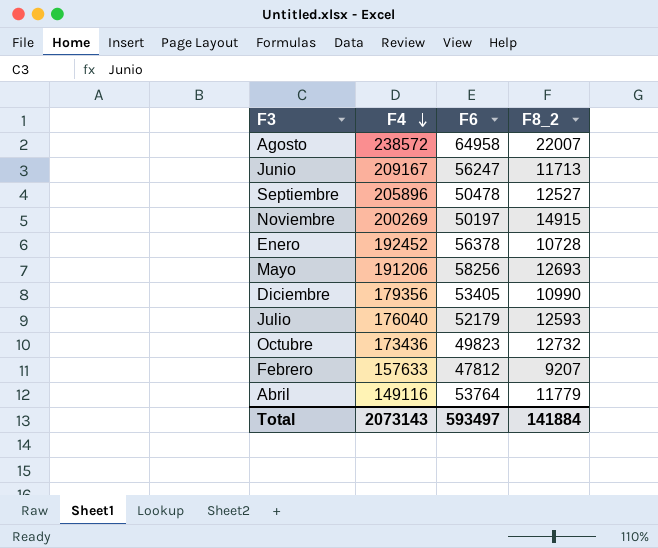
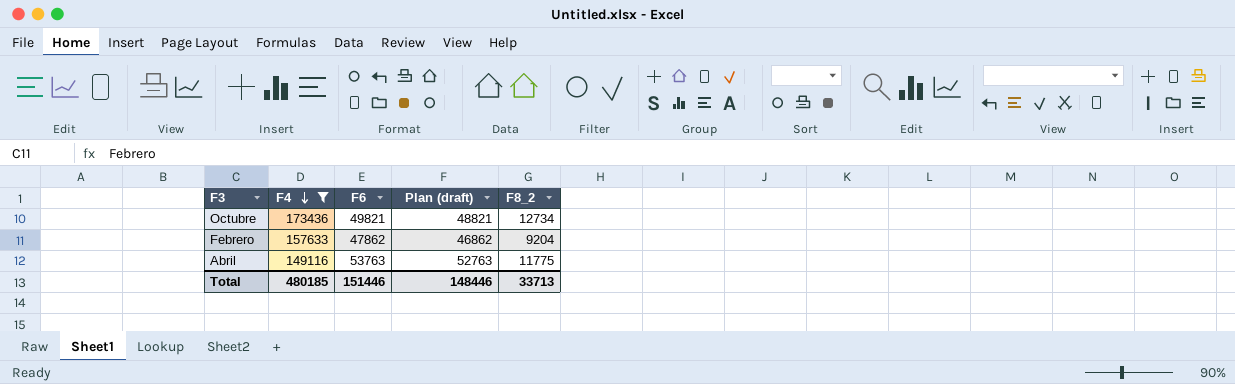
filter: none -> F4 <= 173436
column Plan (draft) | formula: none -> [F6] - 1000
Octubre | F6: 49823 -> 49821
Octubre | F8_2: 12732 -> 12734
Febrero | F6: 47812 -> 47862
Febrero | F8_2: 9207 -> 9204
Abril | F6: 53764 -> 53763
Abril | F8_2: 11779 -> 11775
Total | F4: 2073143 -> 480185
Total | F6: 593497 -> 151446
Total | F8_2: 141884 -> 33713

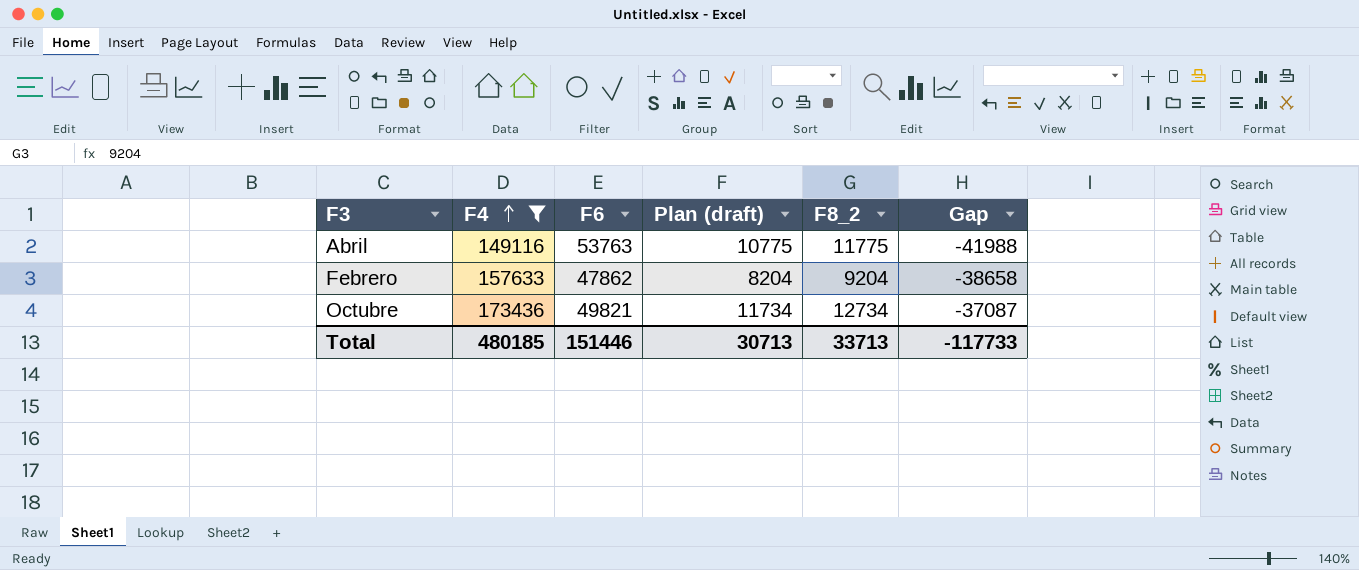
row order: F4 descending -> F4 ascending
column Plan (draft) | formula: [F6] - 1000 -> [F8_2] - 1000
column Gap | formula: none -> [F8_2] - [F6]
Total | Plan (draft): 148446 -> 30713

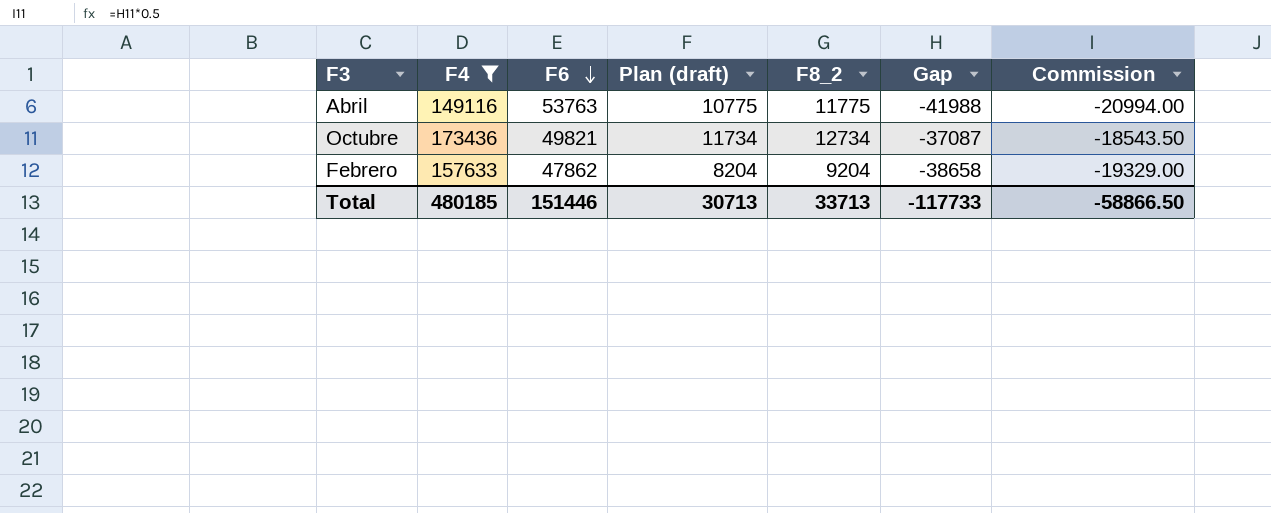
row order: F4 ascending -> F6 descending
column Commission | formula: none -> [Gap] * 0.5

